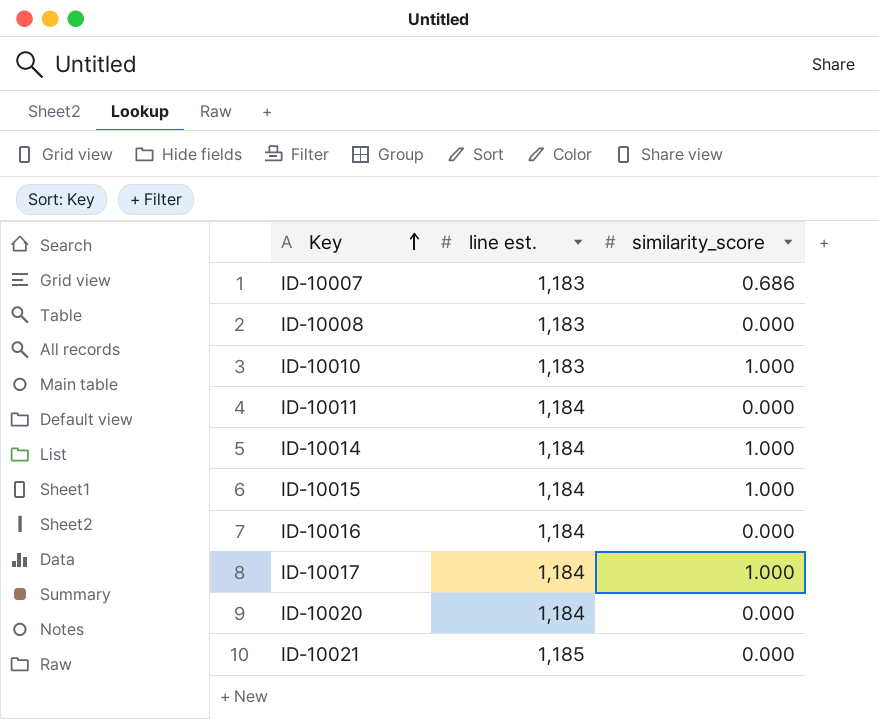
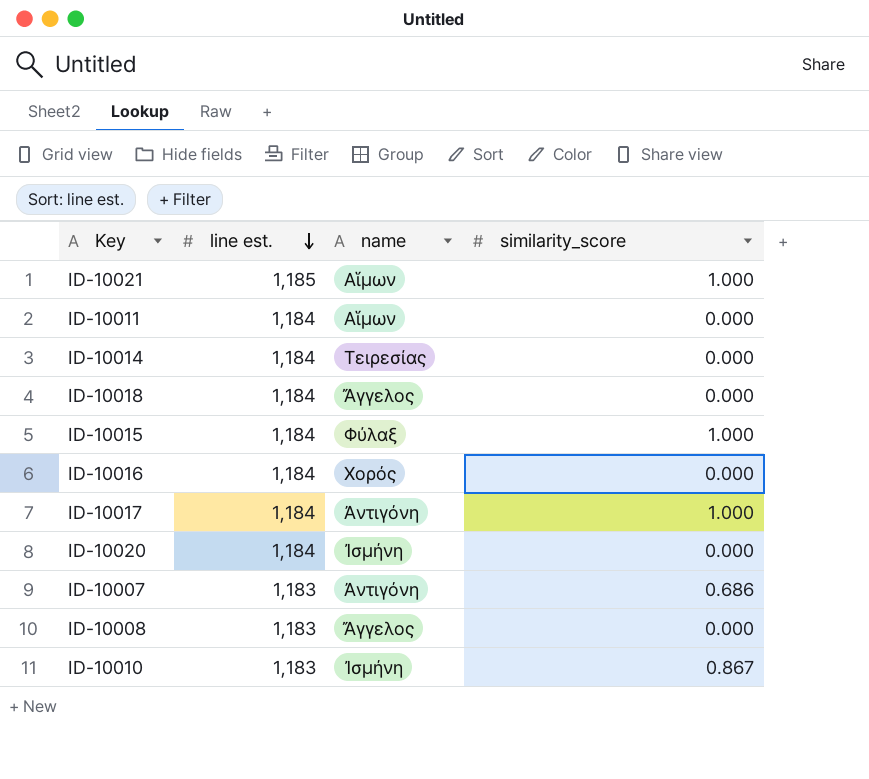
row order: Key ascending -> line est. descending
column name | position: none -> 3
ID-10021 | similarity_score: 0.000 -> 1.000
ID-10014 | similarity_score: 1.000 -> 0.000
row ID-10018: none -> 1,184 | Ἄγγελος | 0.000
ID-10010 | similarity_score: 1.000 -> 0.867

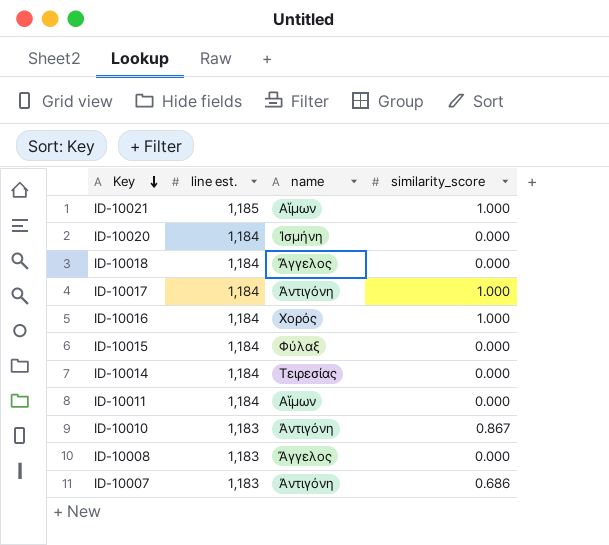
row order: line est. descending -> Key descending
ID-10016 | similarity_score: 0.000 -> 1.000
ID-10015 | similarity_score: 1.000 -> 0.000
ID-10010 | name: Ἰσμήνη -> Ἀντιγόνη

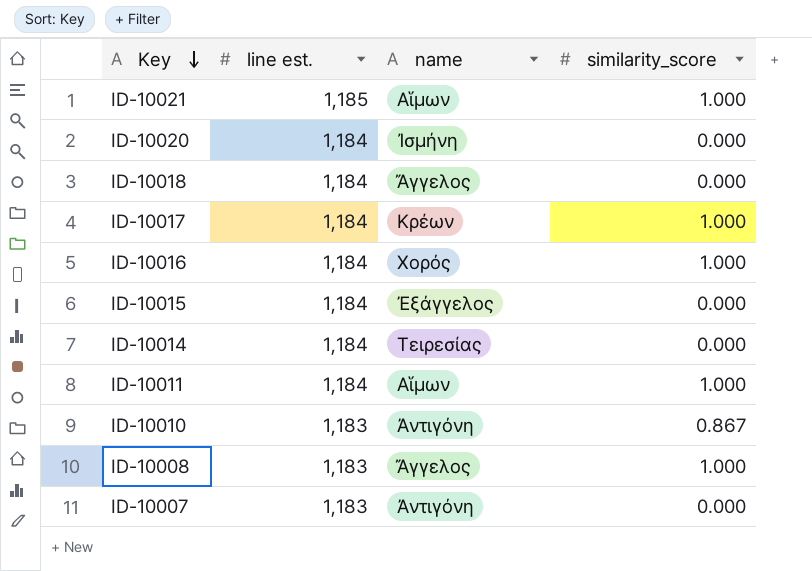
ID-10017 | name: Ἀντιγόνη -> Κρέων
ID-10015 | name: Φύλαξ -> Ἐξάγγελος
ID-10011 | similarity_score: 0.000 -> 1.000
ID-10008 | similarity_score: 0.000 -> 1.000
ID-10007 | similarity_score: 0.686 -> 0.000

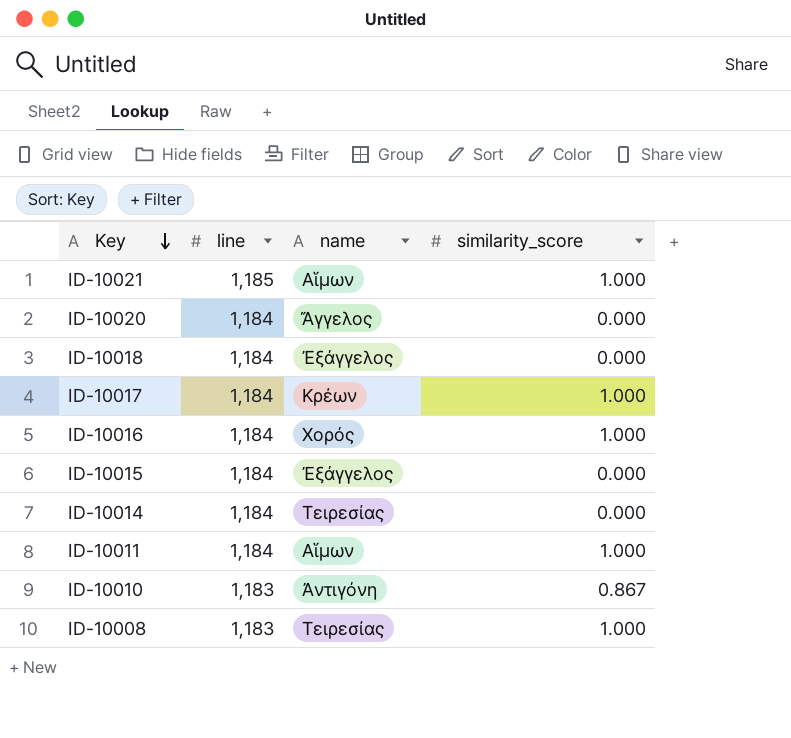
column name: line est. -> line
row ID-10007: 1,183 | Ἀντιγόνη | 0.000 -> none
ID-10020 | name: Ἰσμήνη -> Ἄγγελος
ID-10018 | name: Ἄγγελος -> Ἐξάγγελος
ID-10008 | name: Ἄγγελος -> Τειρεσίας

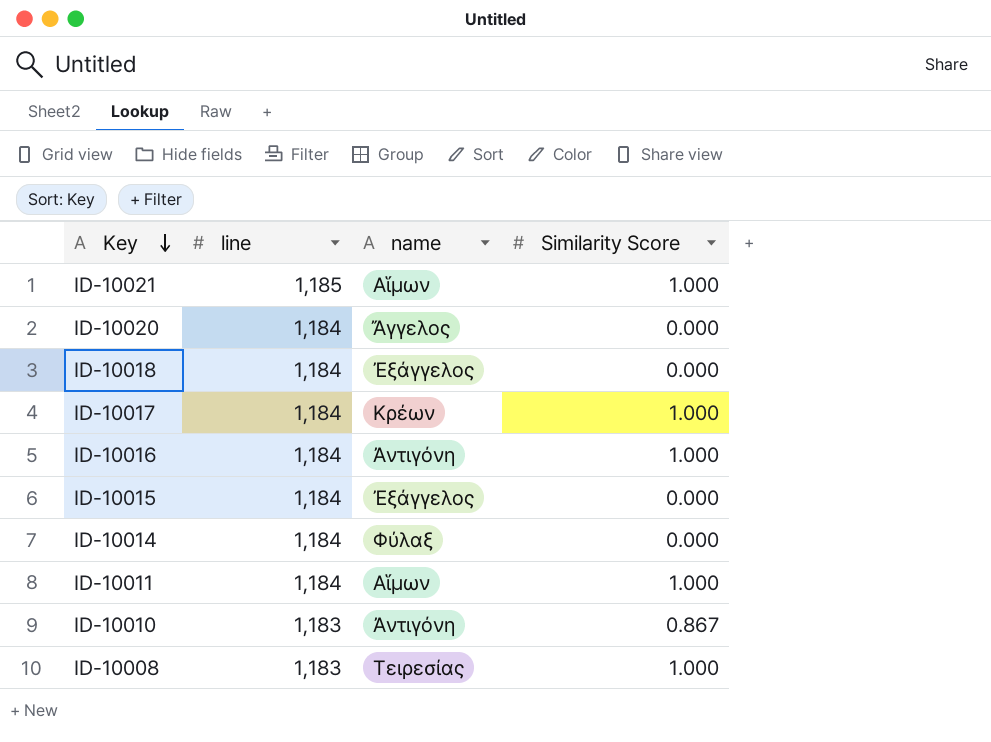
column name: similarity_score -> Similarity Score
ID-10016 | name: Χορός -> Ἀντιγόνη
ID-10014 | name: Τειρεσίας -> Φύλαξ

